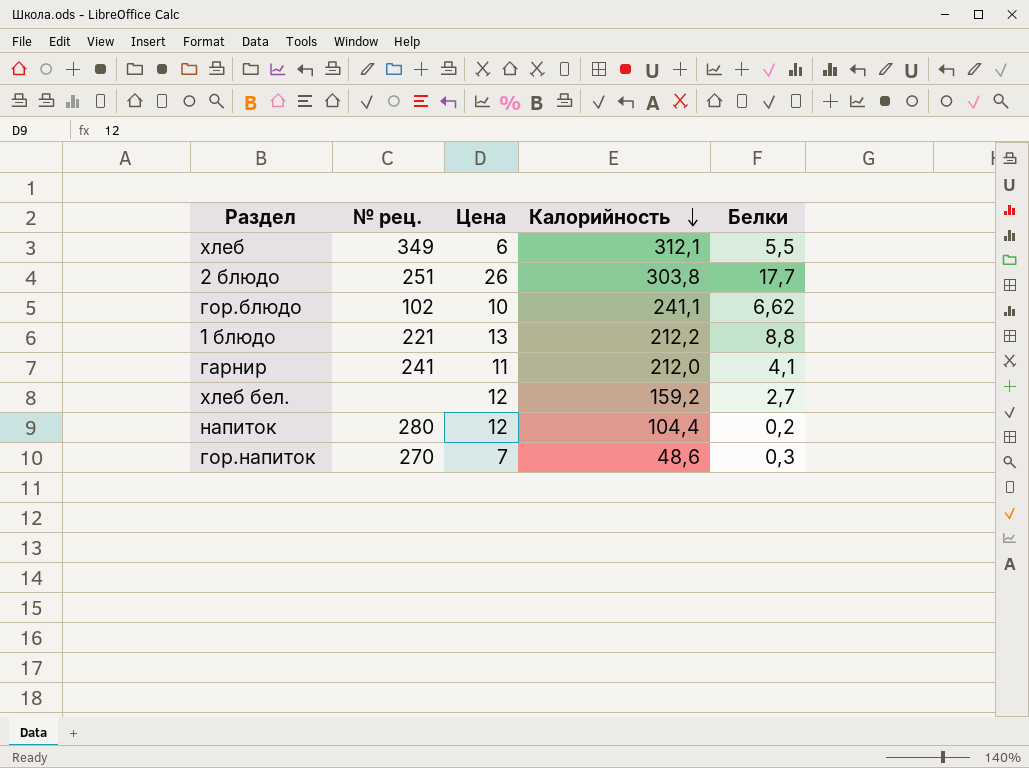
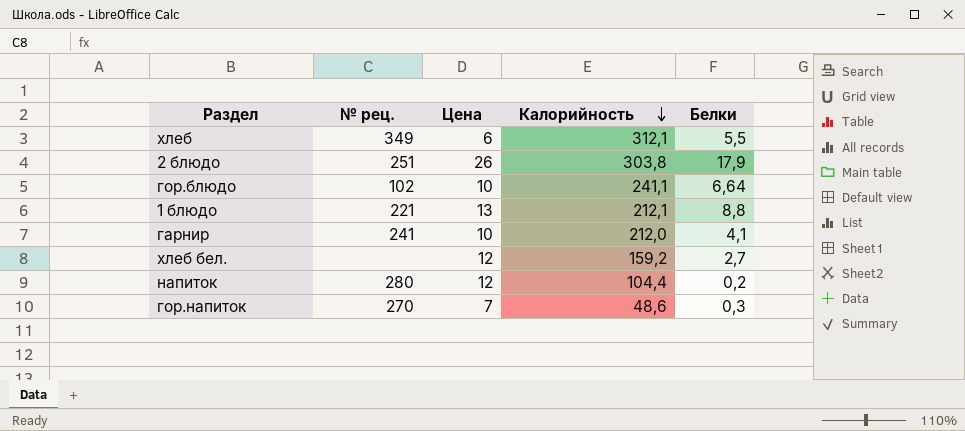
2 блюдо | Белки: 17,7 -> 17,9
гор.блюдо | Белки: 6,62 -> 6,64
1 блюдо | Калорийность: 212,2 -> 212,1
гарнир | Цена: 11 -> 10

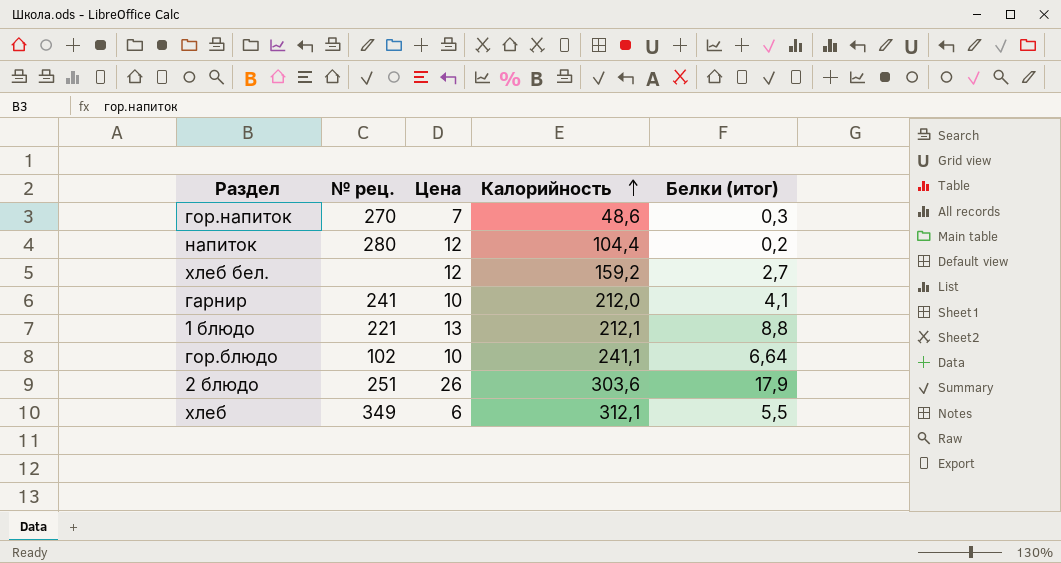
row order: Калорийность descending -> Калорийность ascending
column name: Белки -> Белки (итог)
2 блюдо | Калорийность: 303,8 -> 303,6

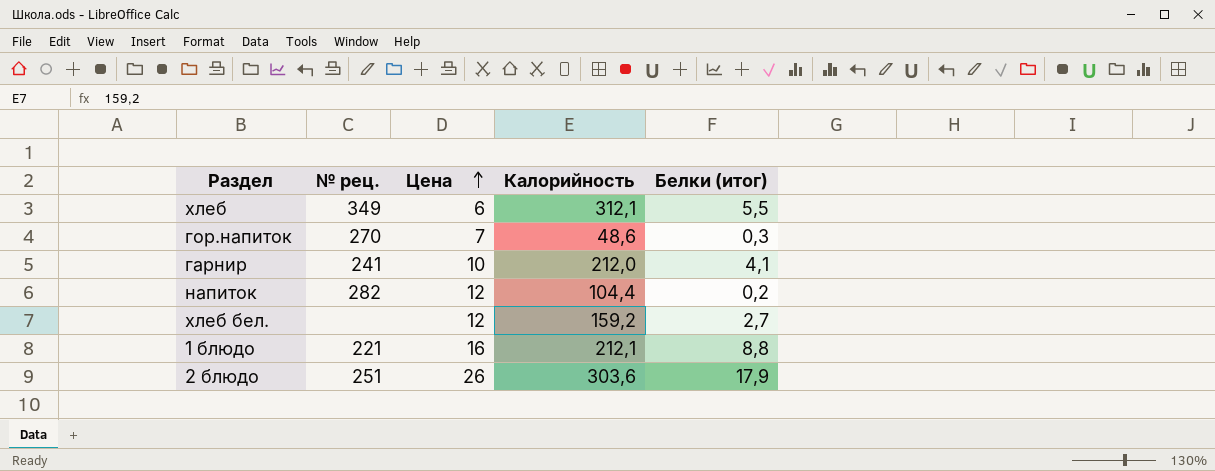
row order: Калорийность ascending -> Цена ascending
row гор.блюдо: 102 | 10 | 241,1 | 6,64 -> none
напиток | № рец.: 280 -> 282
1 блюдо | Цена: 13 -> 16

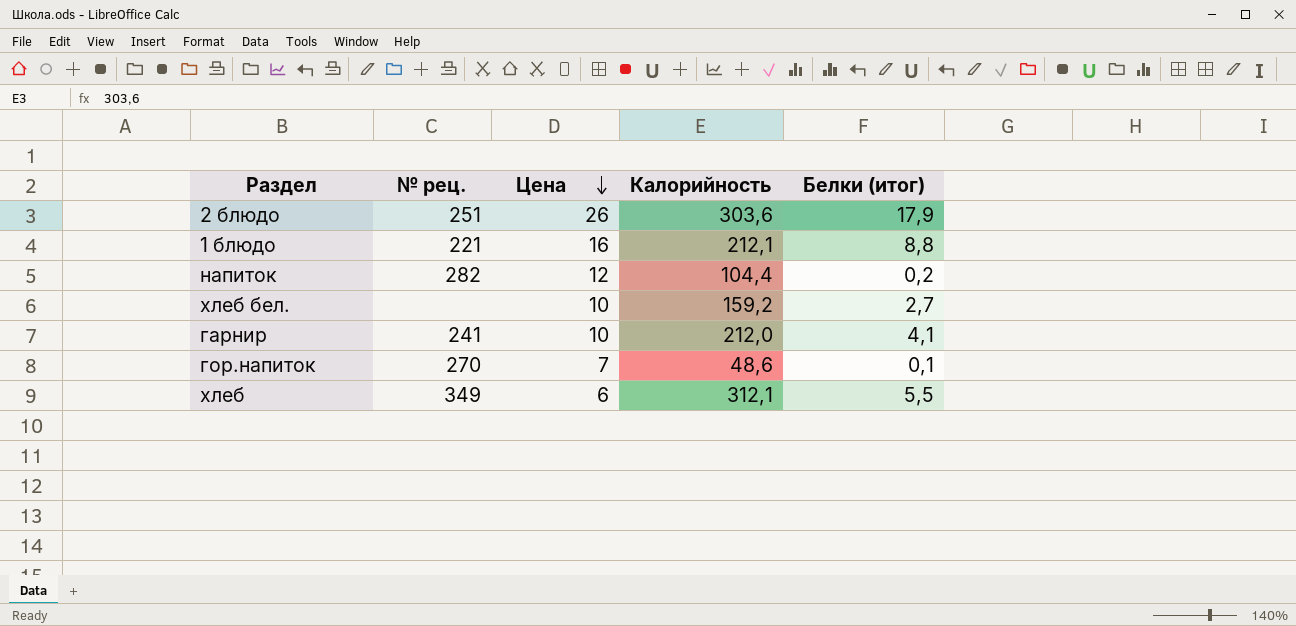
row order: Цена ascending -> Цена descending
хлеб бел. | Цена: 12 -> 10
гор.напиток | Белки (итог): 0,3 -> 0,1

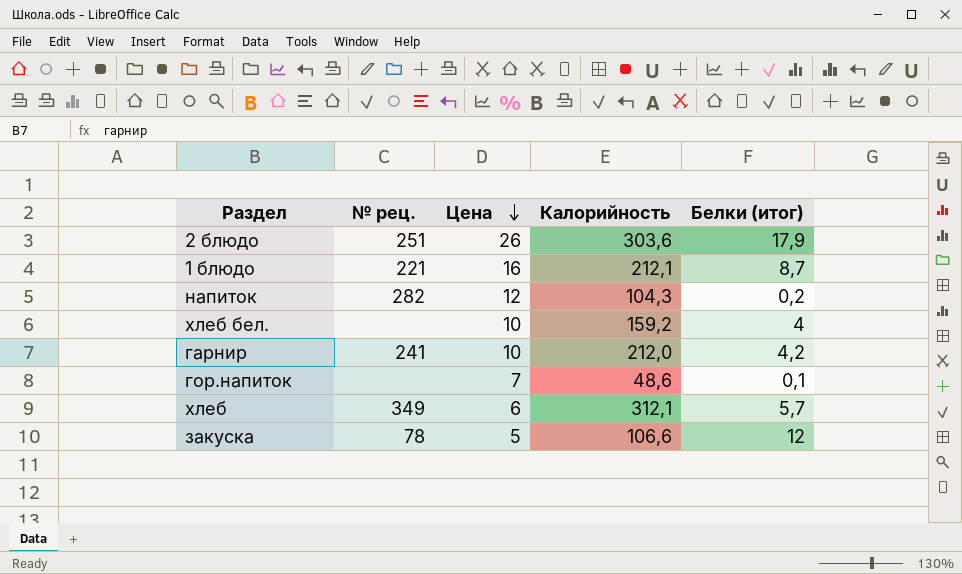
1 блюдо | Белки (итог): 8,8 -> 8,7
напиток | Калорийность: 104,4 -> 104,3
хлеб бел. | Белки (итог): 2,7 -> 4
гарнир | Белки (итог): 4,1 -> 4,2
гор.напиток | № рец.: 270 -> none
хлеб | Белки (итог): 5,5 -> 5,7
row закуска: none -> 78 | 5 | 106,6 | 12

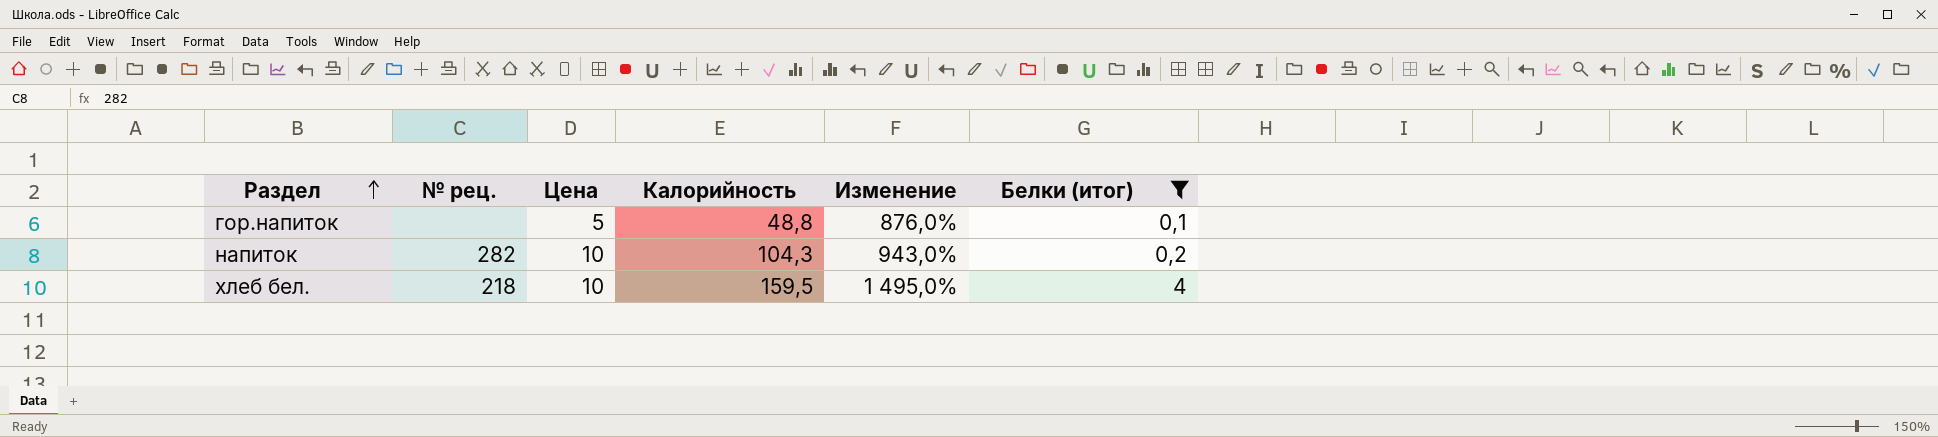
filter: none -> Белки (итог) <= 4
row order: Цена descending -> Раздел ascending
column Изменение | formula: none -> ([Калорийность] - [Цена]) / [Цена]
гор.напиток | Цена: 7 -> 5
гор.напиток | Калорийность: 48,6 -> 48,8
напиток | Цена: 12 -> 10
хлеб бел. | № рец.: none -> 218
хлеб бел. | Калорийность: 159,2 -> 159,5

